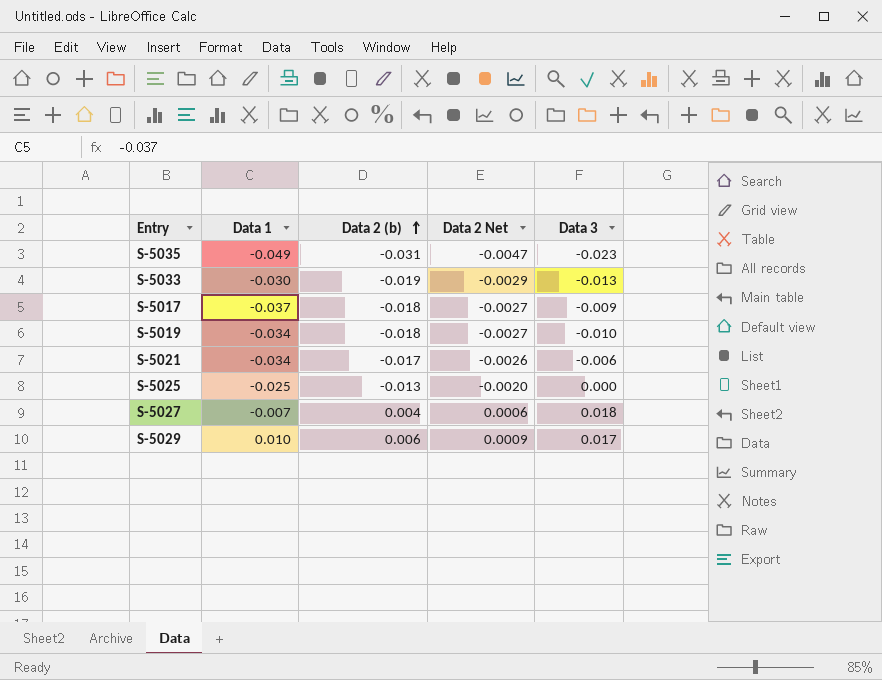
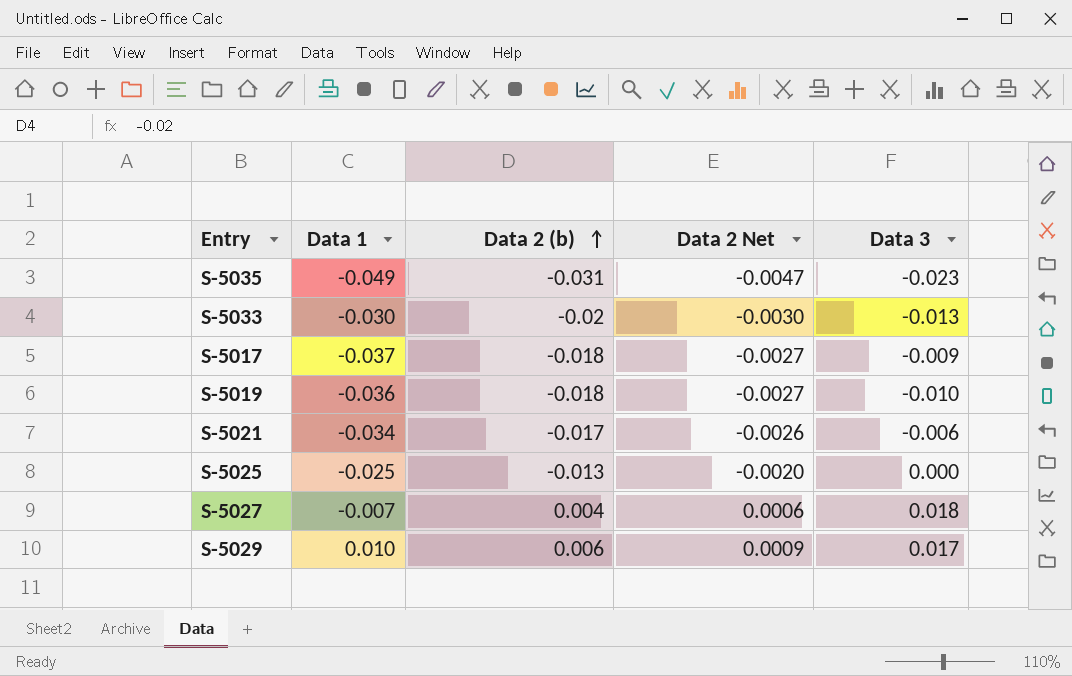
S-5033 | Data 2 (b): -0.019 -> -0.02
S-5033 | Data 2 Net: -0.0029 -> -0.0030
S-5019 | Data 1: -0.034 -> -0.036

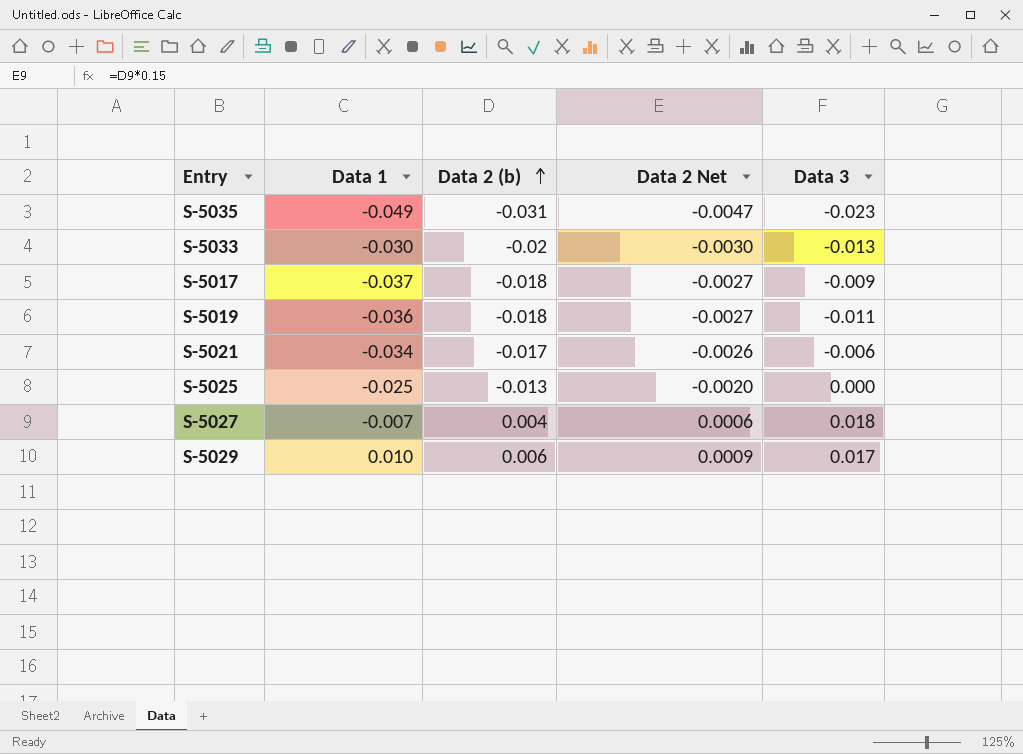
S-5019 | Data 3: -0.010 -> -0.011

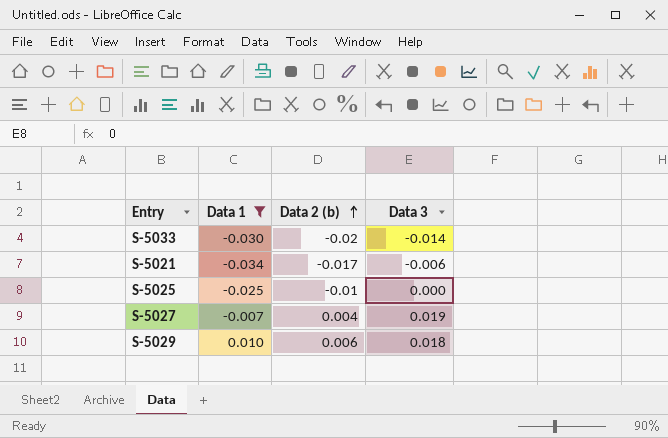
filter: none -> Data 1 >= -0.034
column Data 2 Net | formula: [Data 2 (b)] * 0.15 -> none
S-5033 | Data 3: -0.013 -> -0.014
S-5025 | Data 2 (b): -0.013 -> -0.01
S-5027 | Data 3: 0.018 -> 0.019
S-5029 | Data 3: 0.017 -> 0.018

